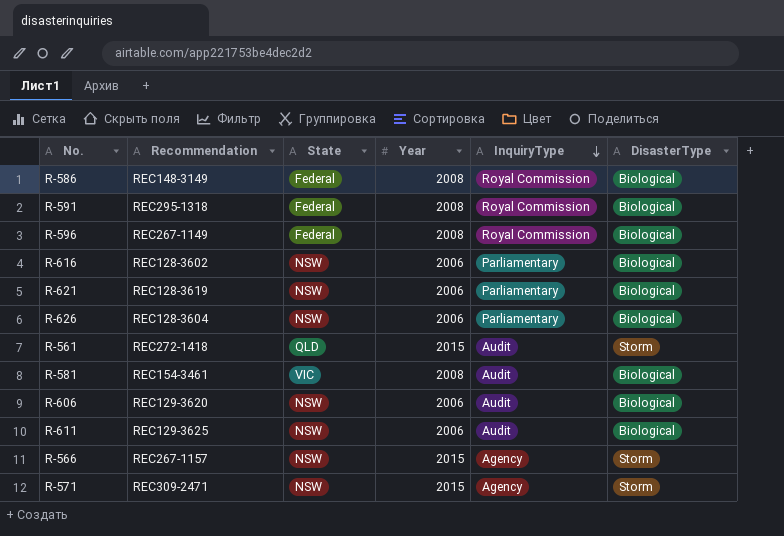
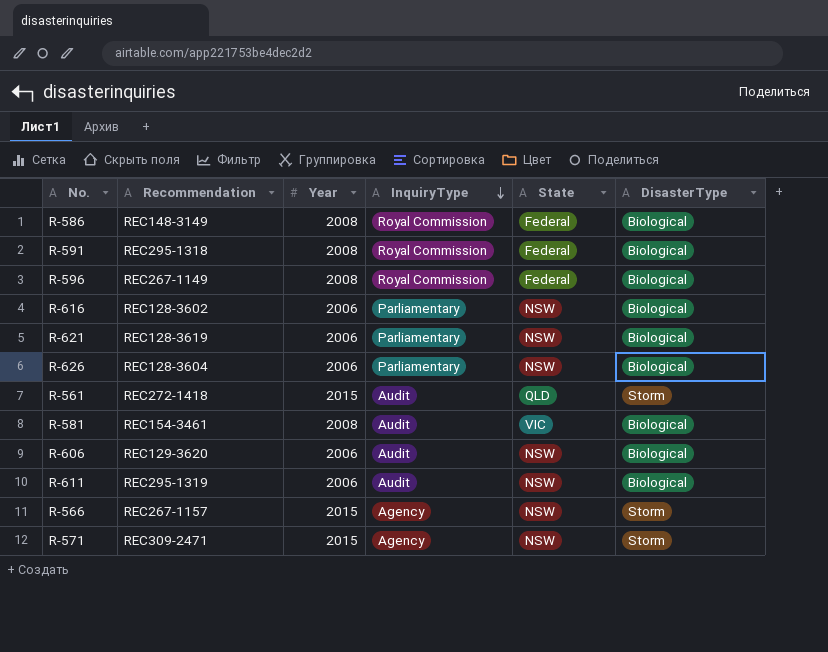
column State | position: 3 -> 5
R-611 | Recommendation: REC129-3625 -> REC295-1319

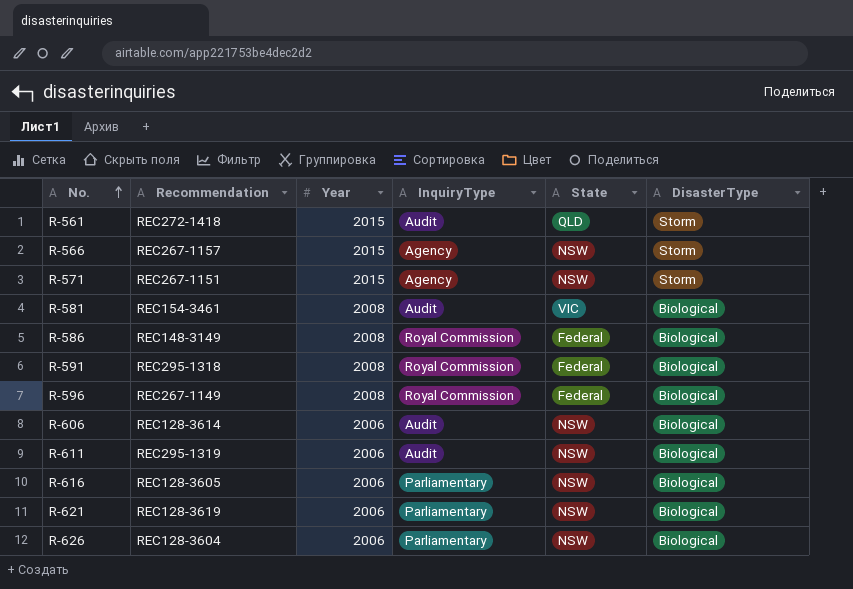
row order: InquiryType descending -> No. ascending
R-571 | Recommendation: REC309-2471 -> REC267-1151
R-606 | Recommendation: REC129-3620 -> REC128-3614
R-616 | Recommendation: REC128-3602 -> REC128-3605

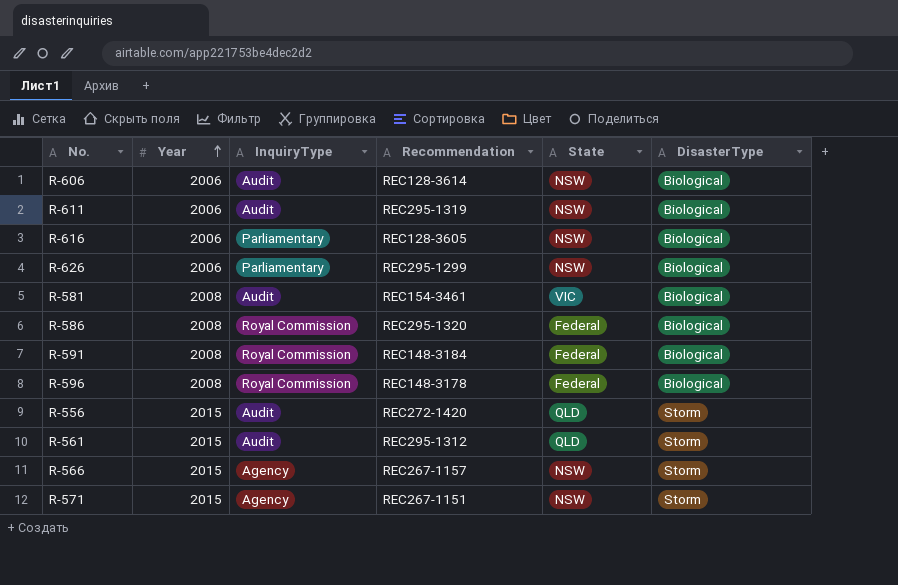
row order: No. ascending -> Year ascending
column Recommendation | position: 2 -> 4
row R-621: REC128-3619 | 2006 | Parliamentary | NSW | Biological -> none
R-626 | Recommendation: REC128-3604 -> REC295-1299
R-586 | Recommendation: REC148-3149 -> REC295-1320
R-591 | Recommendation: REC295-1318 -> REC148-3184
R-596 | Recommendation: REC267-1149 -> REC148-3178
row R-556: none -> 2015 | Audit | REC272-1420 | QLD | Storm
R-561 | Recommendation: REC272-1418 -> REC295-1312

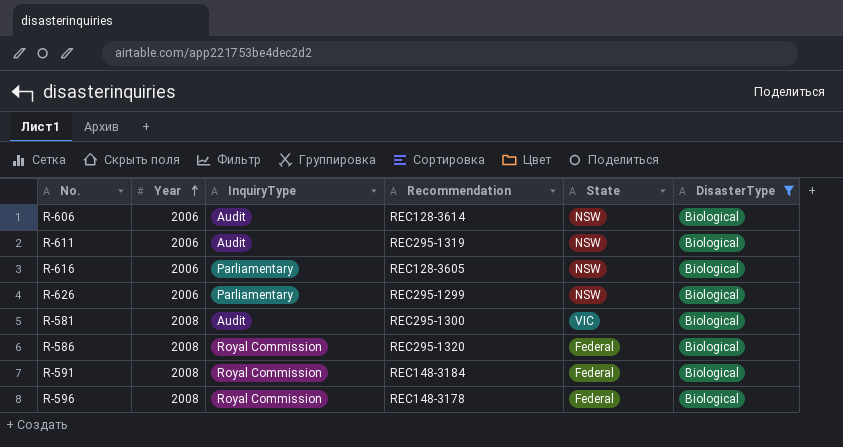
filter: none -> DisasterType = Biological
R-581 | Recommendation: REC154-3461 -> REC295-1300

